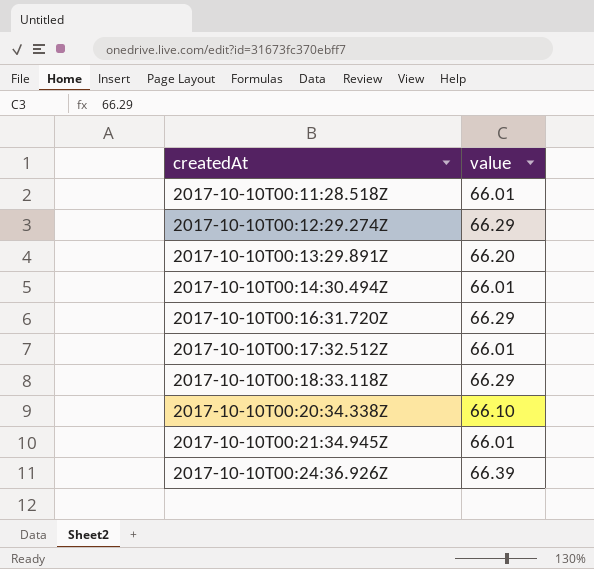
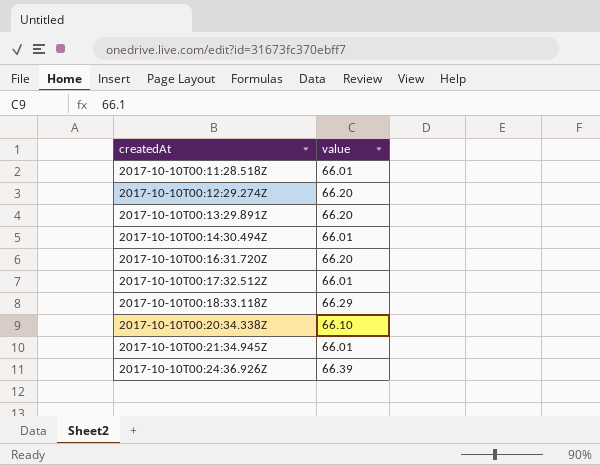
2017-10-10T00:12:29.274Z | value: 66.29 -> 66.20
2017-10-10T00:16:31.720Z | value: 66.29 -> 66.20

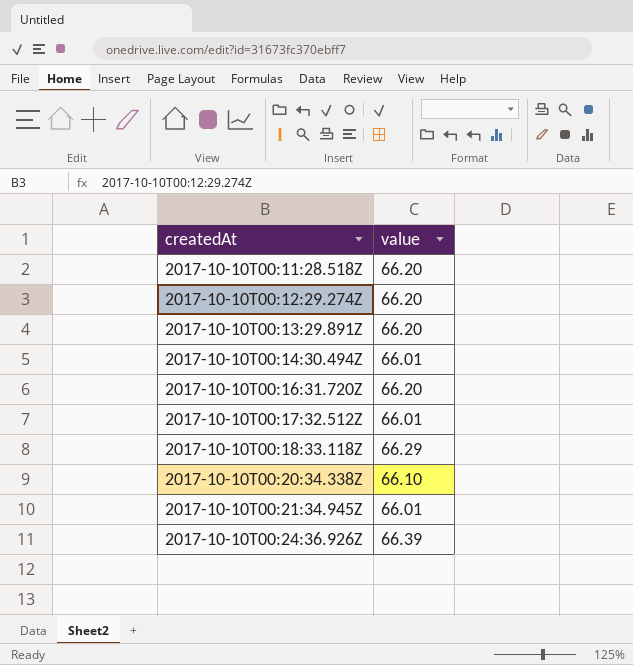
2017-10-10T00:11:28.518Z | value: 66.01 -> 66.20

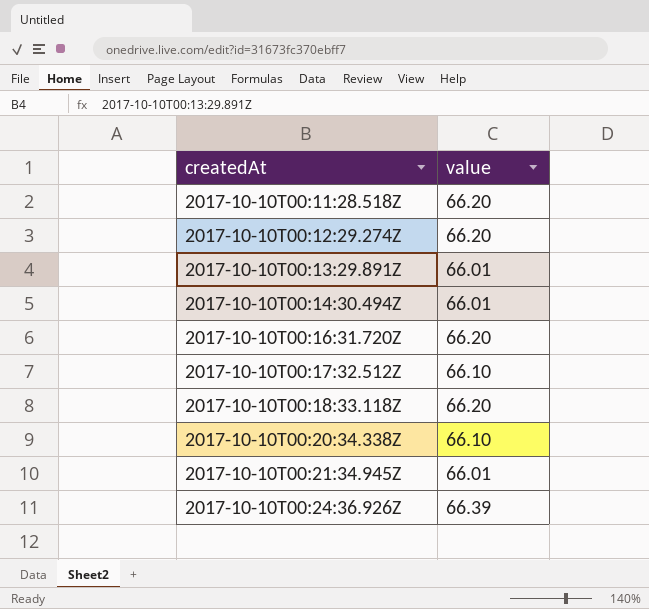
2017-10-10T00:13:29.891Z | value: 66.20 -> 66.01
2017-10-10T00:17:32.512Z | value: 66.01 -> 66.10
2017-10-10T00:18:33.118Z | value: 66.29 -> 66.20

